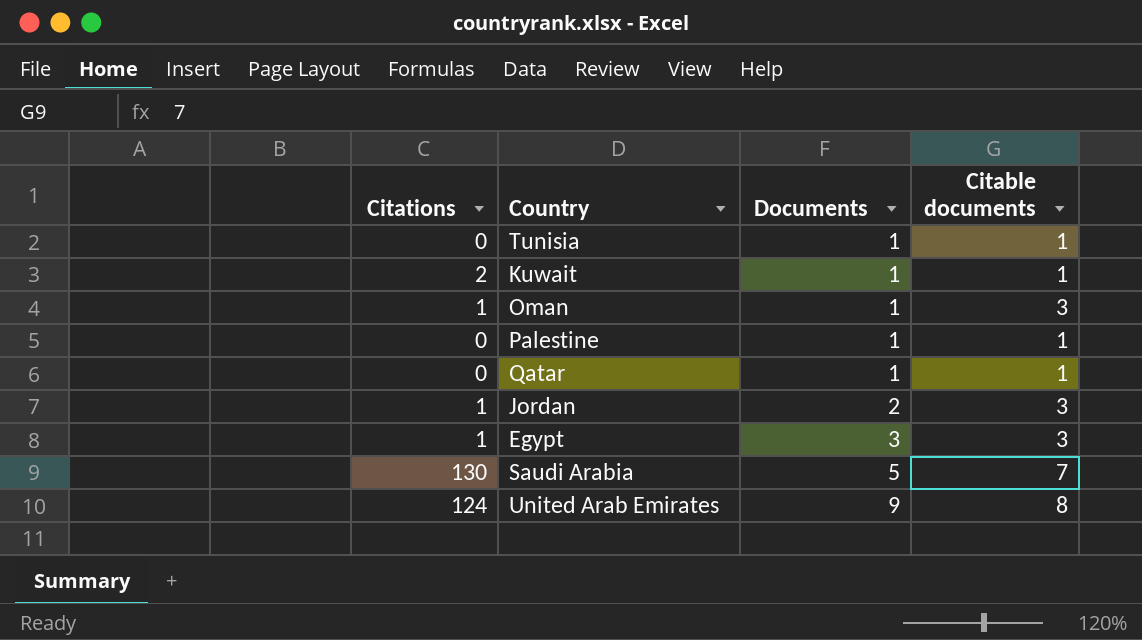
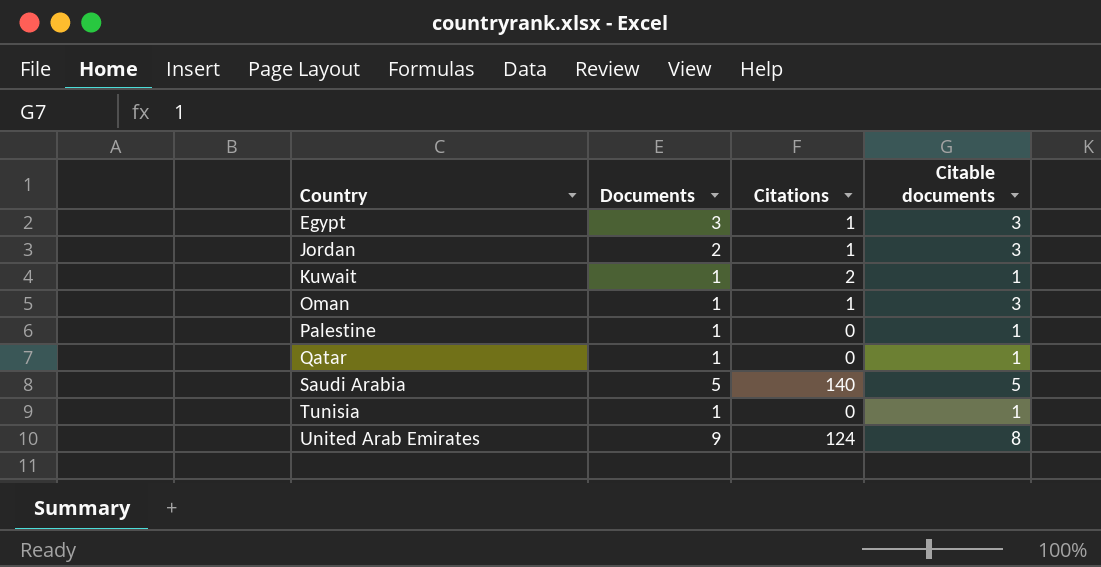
row order: Documents ascending -> Country ascending
column Citations | position: 1 -> 3
Saudi Arabia | Citations: 130 -> 140
Saudi Arabia | Citable documents: 7 -> 5

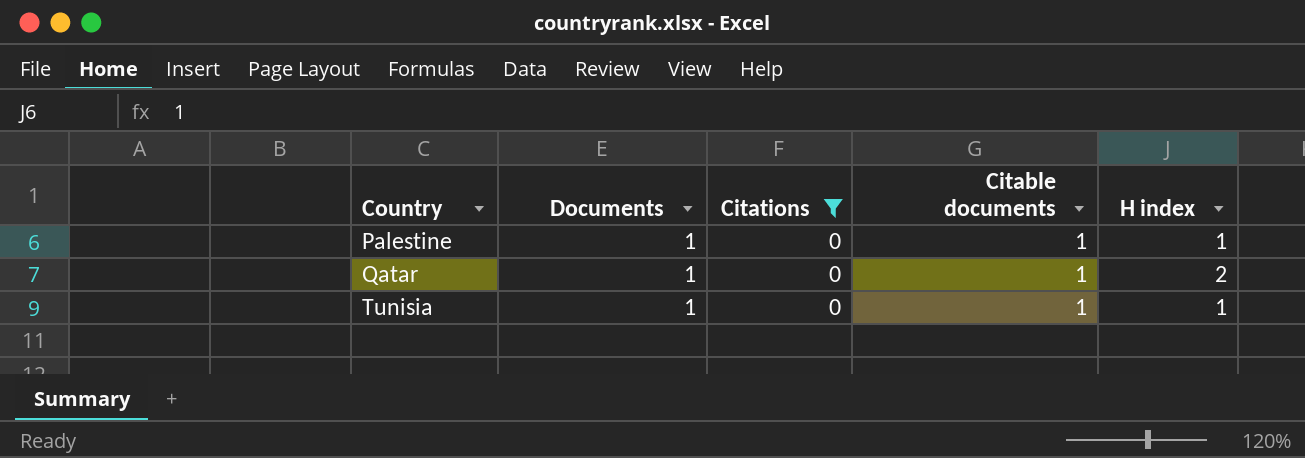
filter: none -> Citations = 0
column H index | position: none -> 5

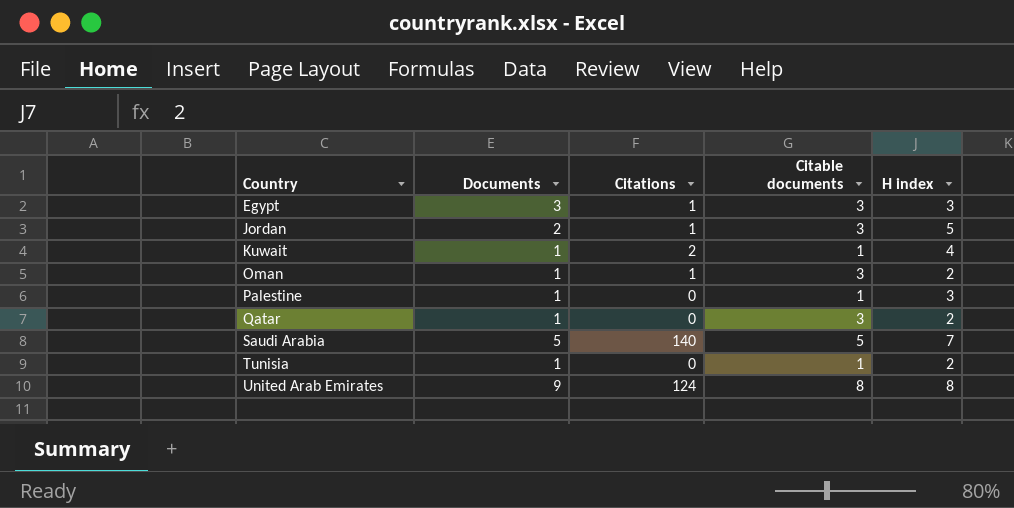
filter: Citations = 0 -> none
Palestine | H index: 1 -> 3
Qatar | Citable documents: 1 -> 3
Tunisia | H index: 1 -> 2

